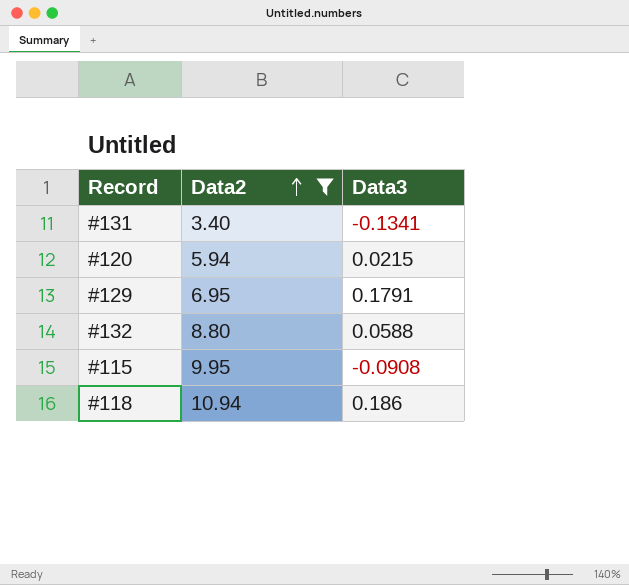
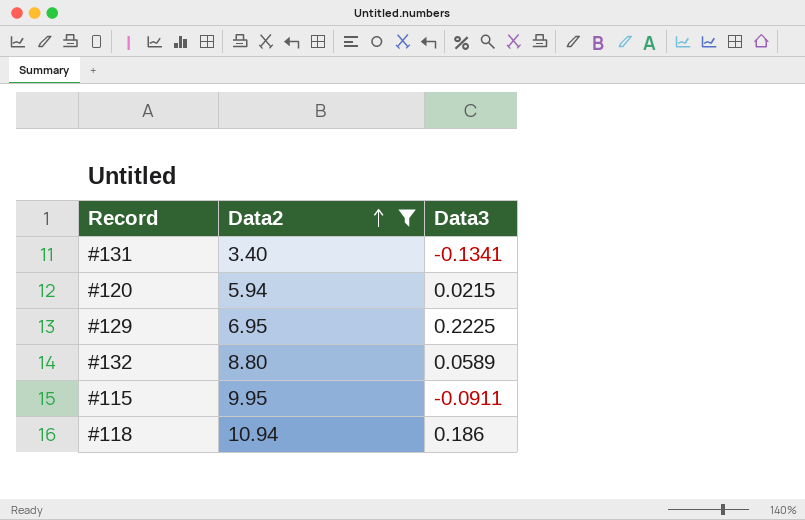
#129 | Data3: 0.1791 -> 0.2225
#132 | Data3: 0.0588 -> 0.0589
#115 | Data3: -0.0908 -> -0.0911

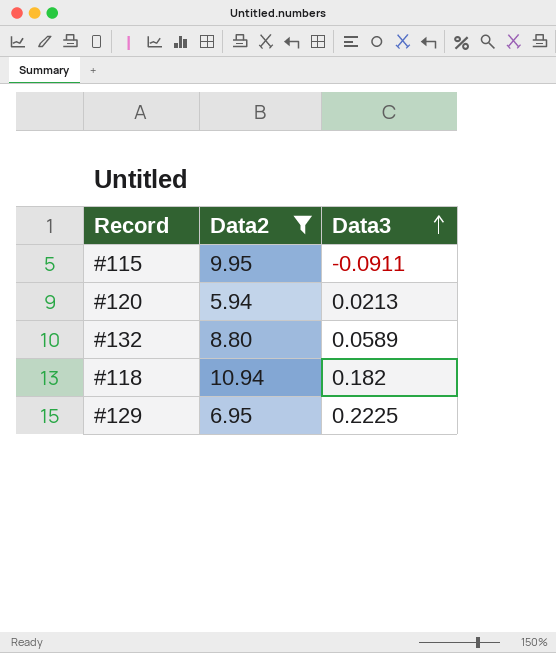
row order: Data2 ascending -> Data3 ascending
row #131: 3.40 | -0.1341 -> none
#120 | Data3: 0.0215 -> 0.0213
#118 | Data3: 0.186 -> 0.182

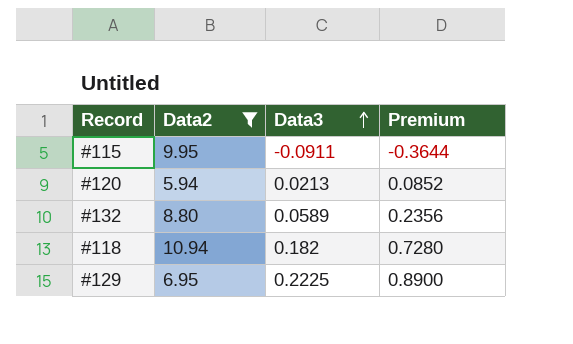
column Premium | formula: none -> [Data3] * 4

